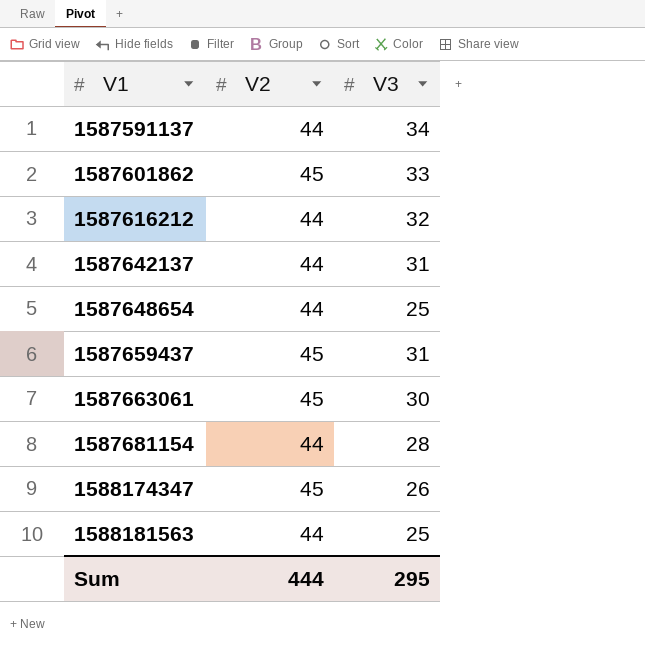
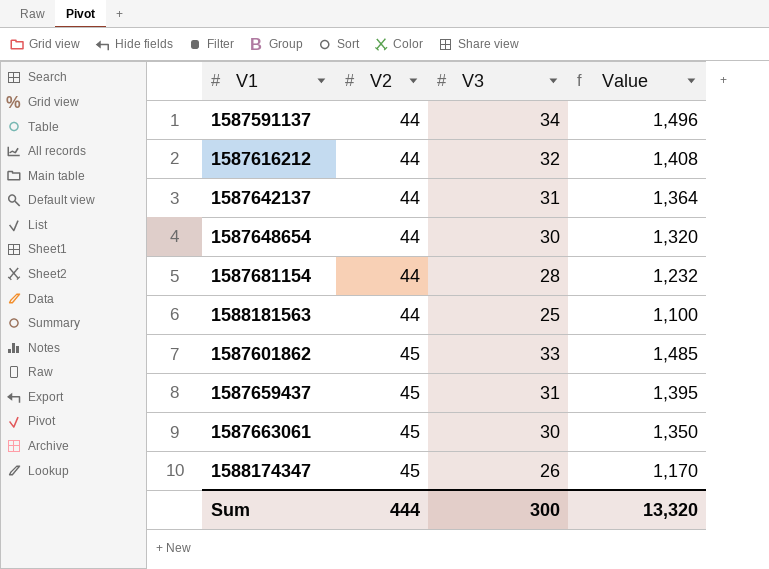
row order: V1 ascending -> V2 ascending
column Value | formula: none -> [V2] * [V3]
1587648654 | V3: 25 -> 30
Sum | V3: 295 -> 300

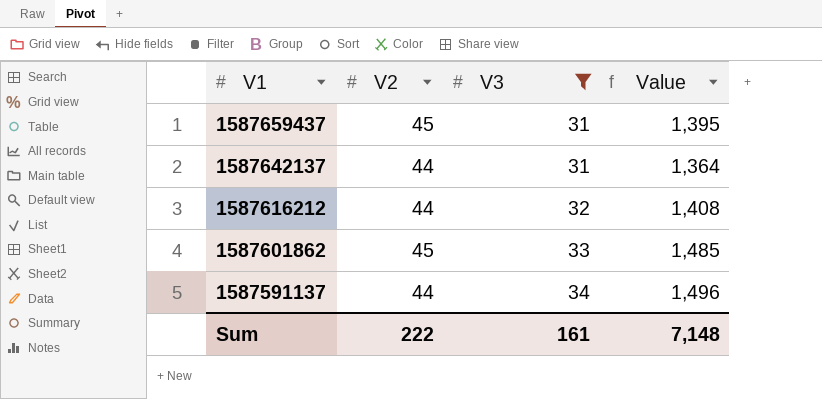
filter: none -> V3 >= 31
row order: V2 ascending -> V1 descending
Sum | V2: 444 -> 222
Sum | V3: 300 -> 161
Sum | Value: 13,320 -> 7,148

